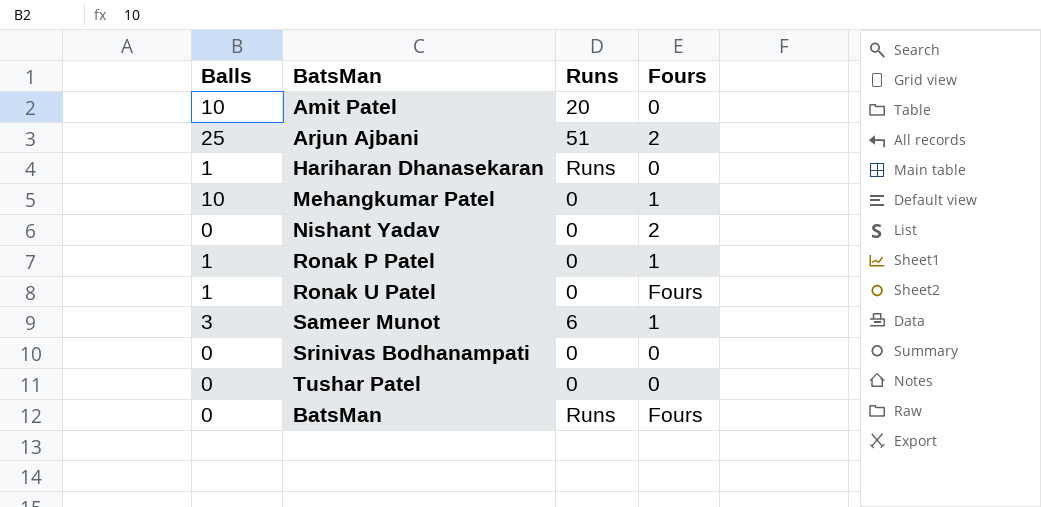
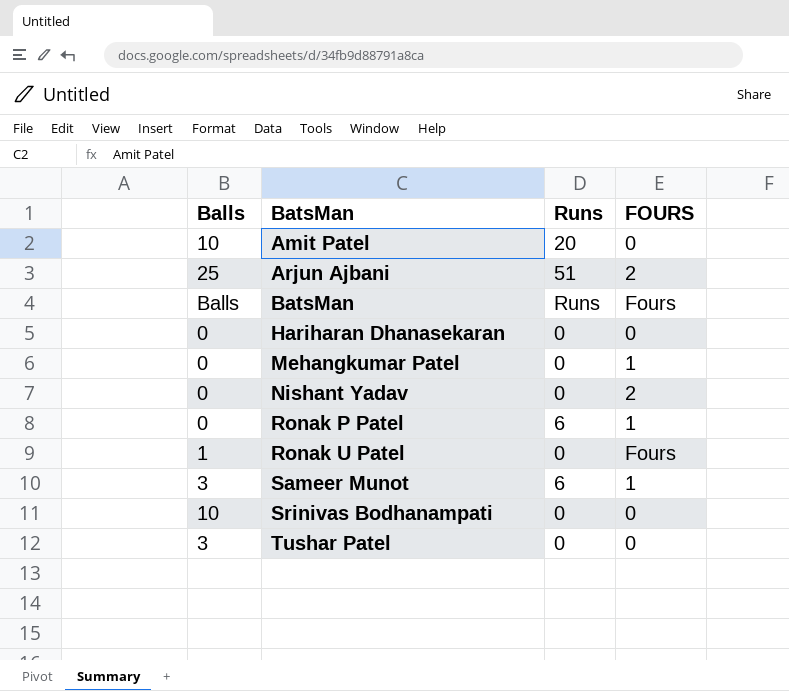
row order: none -> BatsMan ascending
column name: Fours -> FOURS
BatsMan | Balls: 0 -> Balls
Hariharan Dhanasekaran | Balls: 1 -> 0
Hariharan Dhanasekaran | Runs: Runs -> 0
Mehangkumar Patel | Balls: 10 -> 0
Ronak P Patel | Balls: 1 -> 0
Ronak P Patel | Runs: 0 -> 6
Srinivas Bodhanampati | Balls: 0 -> 10
Tushar Patel | Balls: 0 -> 3

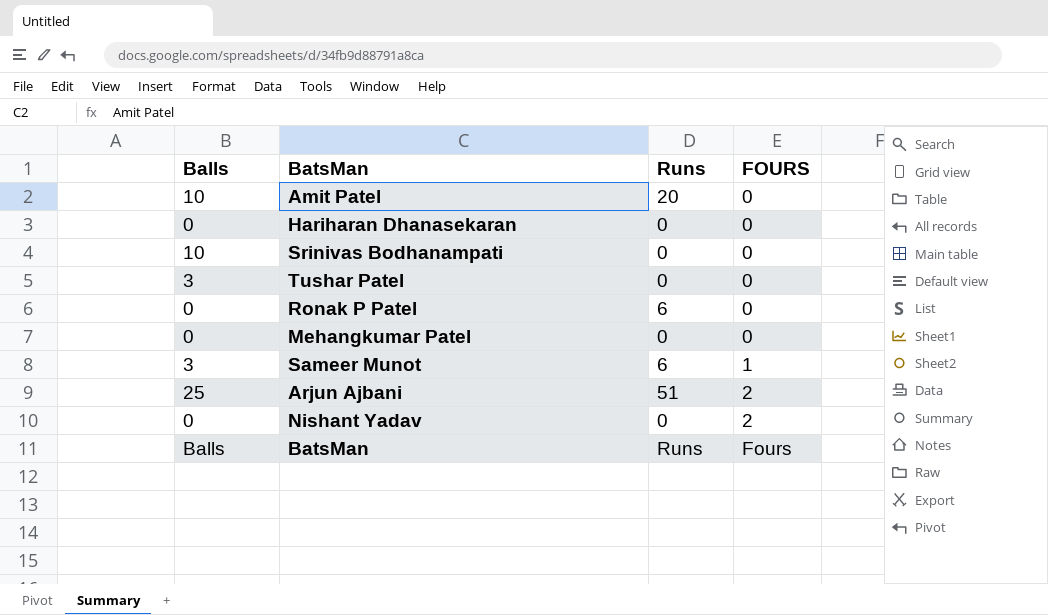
row order: BatsMan ascending -> FOURS ascending
row Ronak U Patel: 1 | 0 | Fours -> none
Ronak P Patel | FOURS: 1 -> 0
Mehangkumar Patel | FOURS: 1 -> 0

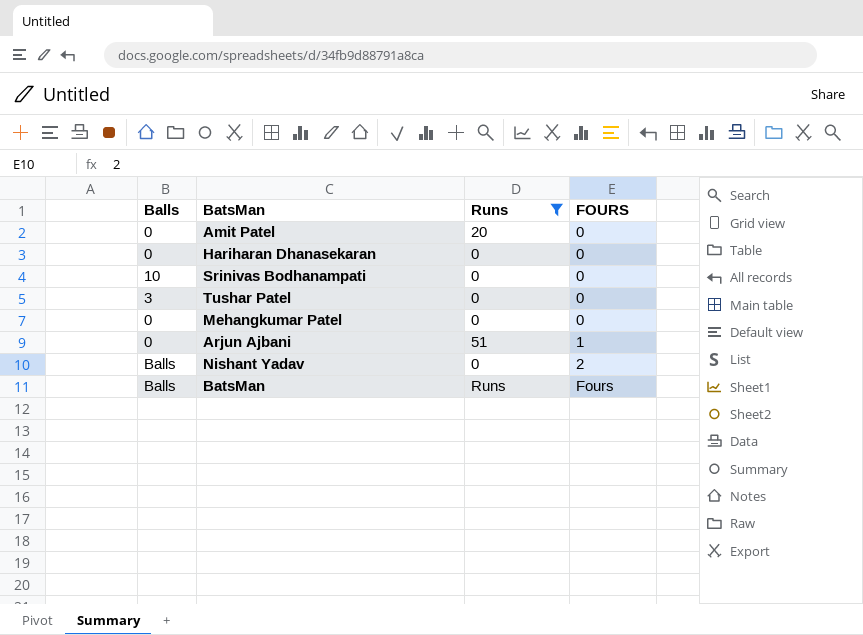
filter: none -> Runs != 6
Amit Patel | Balls: 10 -> 0
Arjun Ajbani | Balls: 25 -> 0
Arjun Ajbani | FOURS: 2 -> 1
Nishant Yadav | Balls: 0 -> Balls

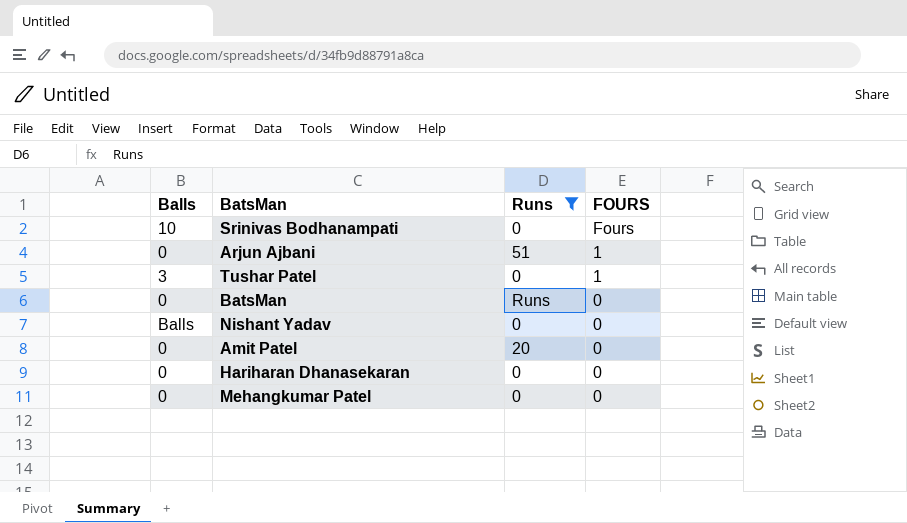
row order: FOURS ascending -> FOURS descending
Srinivas Bodhanampati | FOURS: 0 -> Fours
Tushar Patel | FOURS: 0 -> 1
BatsMan | Balls: Balls -> 0
BatsMan | FOURS: Fours -> 0
Nishant Yadav | FOURS: 2 -> 0

